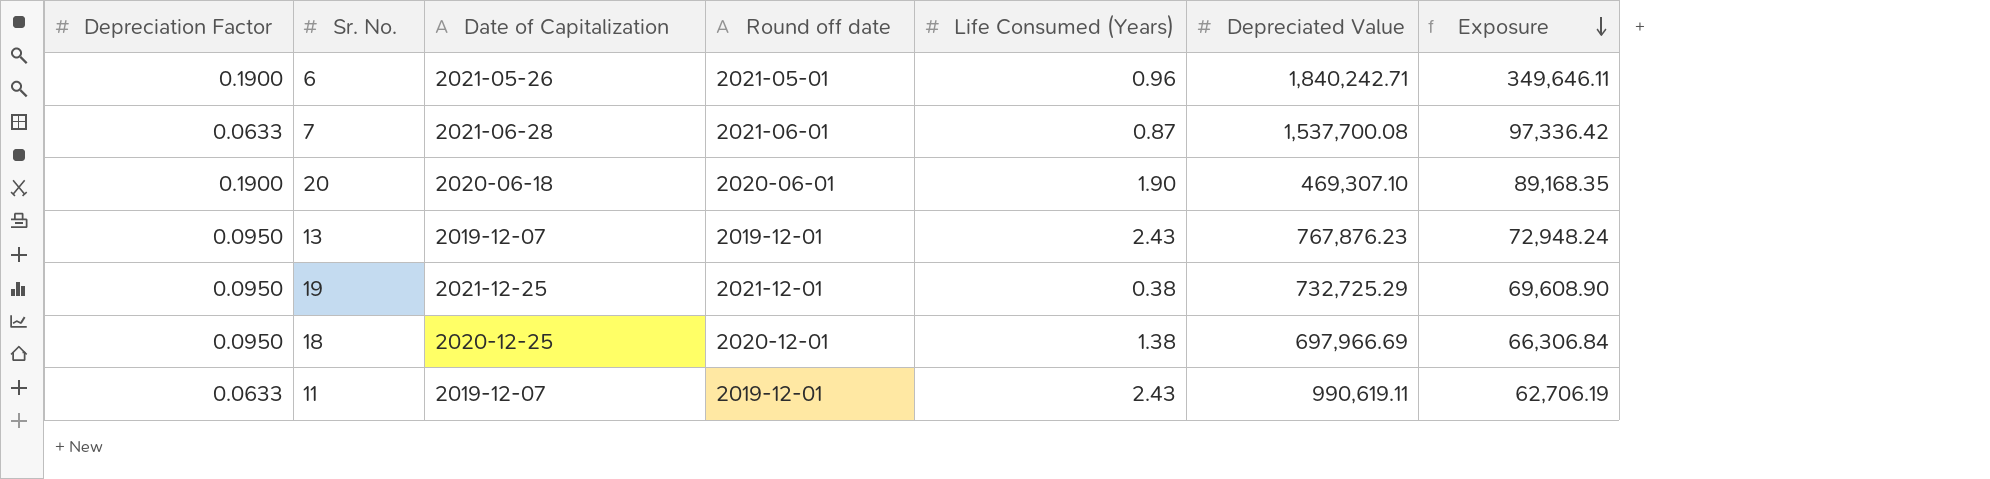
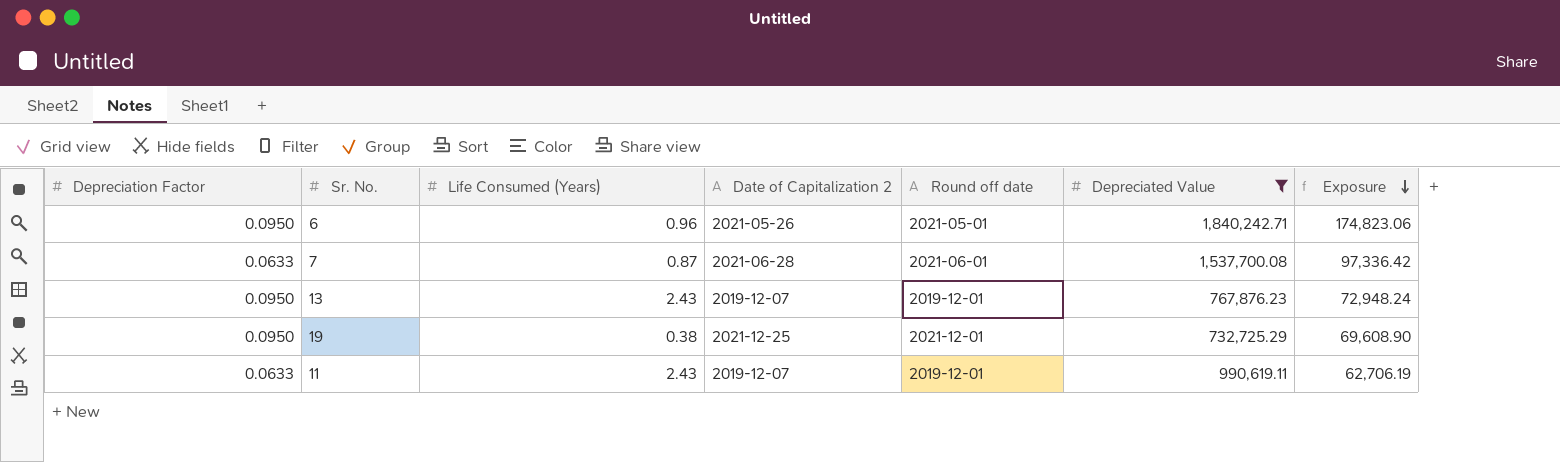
filter: none -> Depreciated Value >= 732,725.29
column Life Consumed (Years) | position: 5 -> 3
column name: Date of Capitalization -> Date of Capitalization 2
6 | Depreciation Factor: 0.1900 -> 0.0950
6 | Exposure: 349,646.11 -> 174,823.06

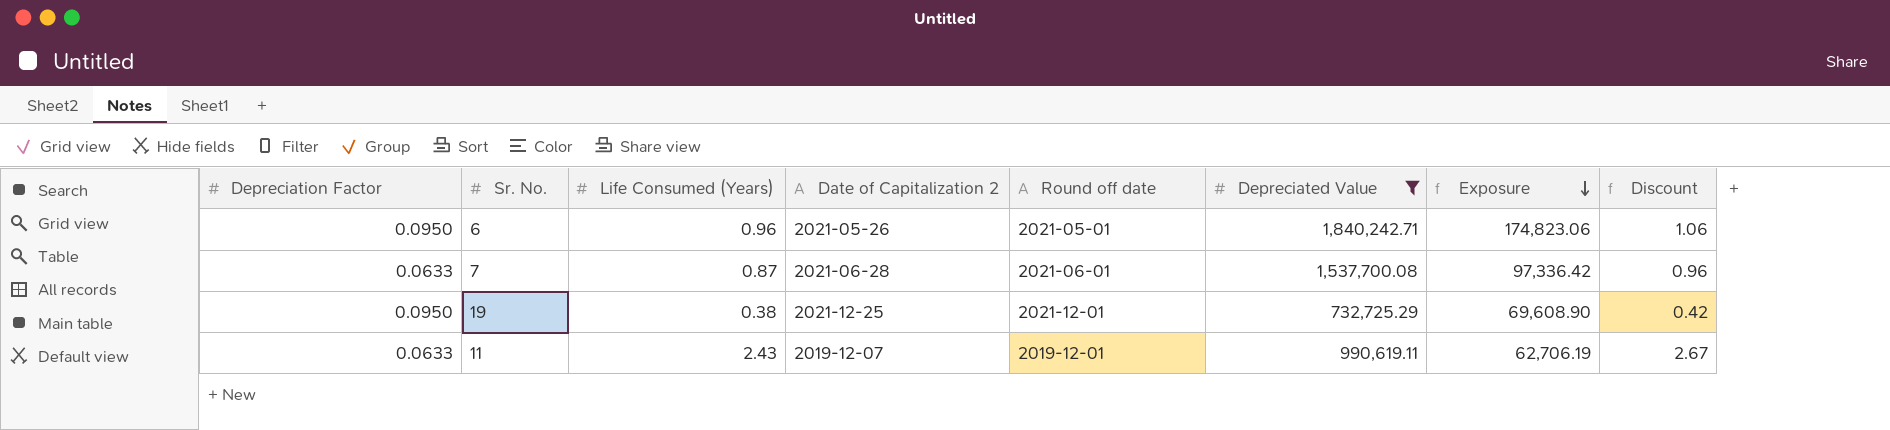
column Discount | formula: none -> [Life Consumed (Years)] * 1.1
row 13: 0.0950 | 2.43 | 2019-12-07 | 2019-12-01 | 767,876.23 | 72,948.24 -> none

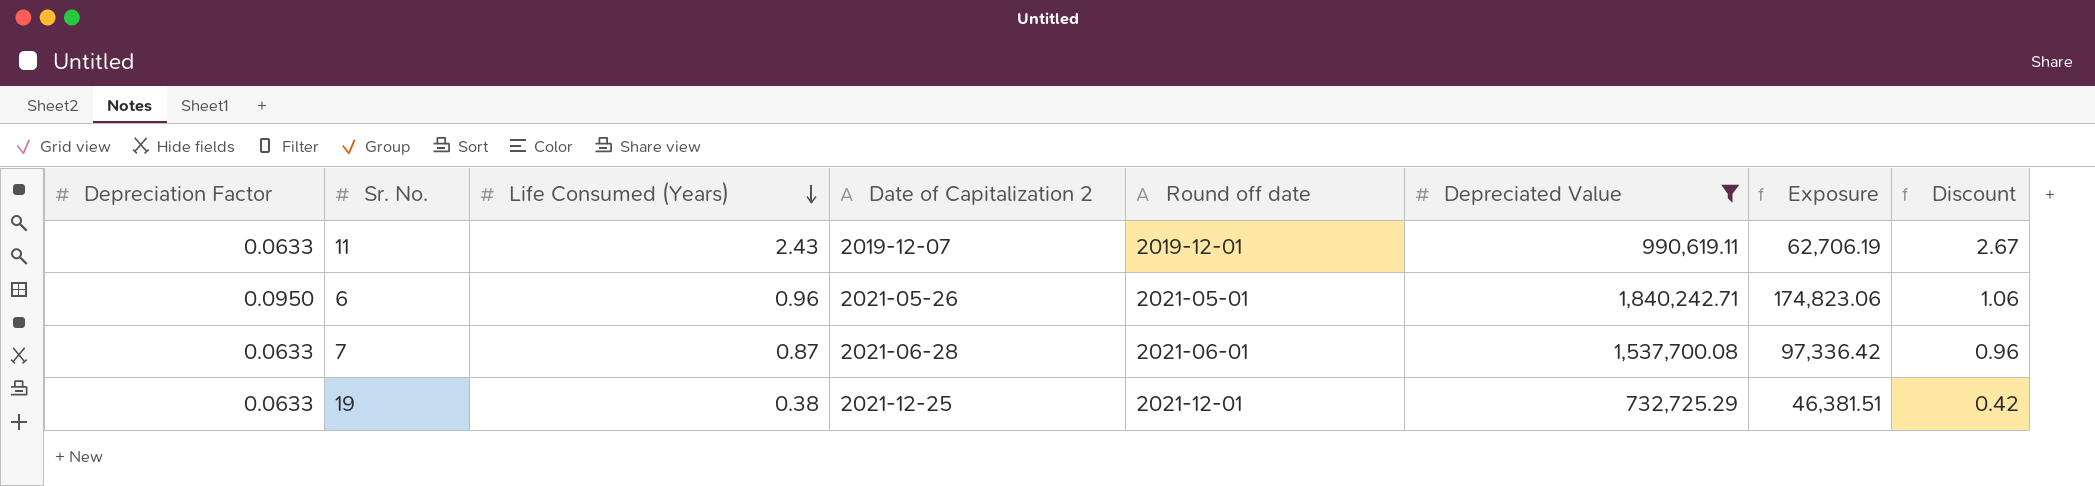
row order: Exposure descending -> Life Consumed (Years) descending
19 | Depreciation Factor: 0.0950 -> 0.0633
19 | Exposure: 69,608.90 -> 46,381.51

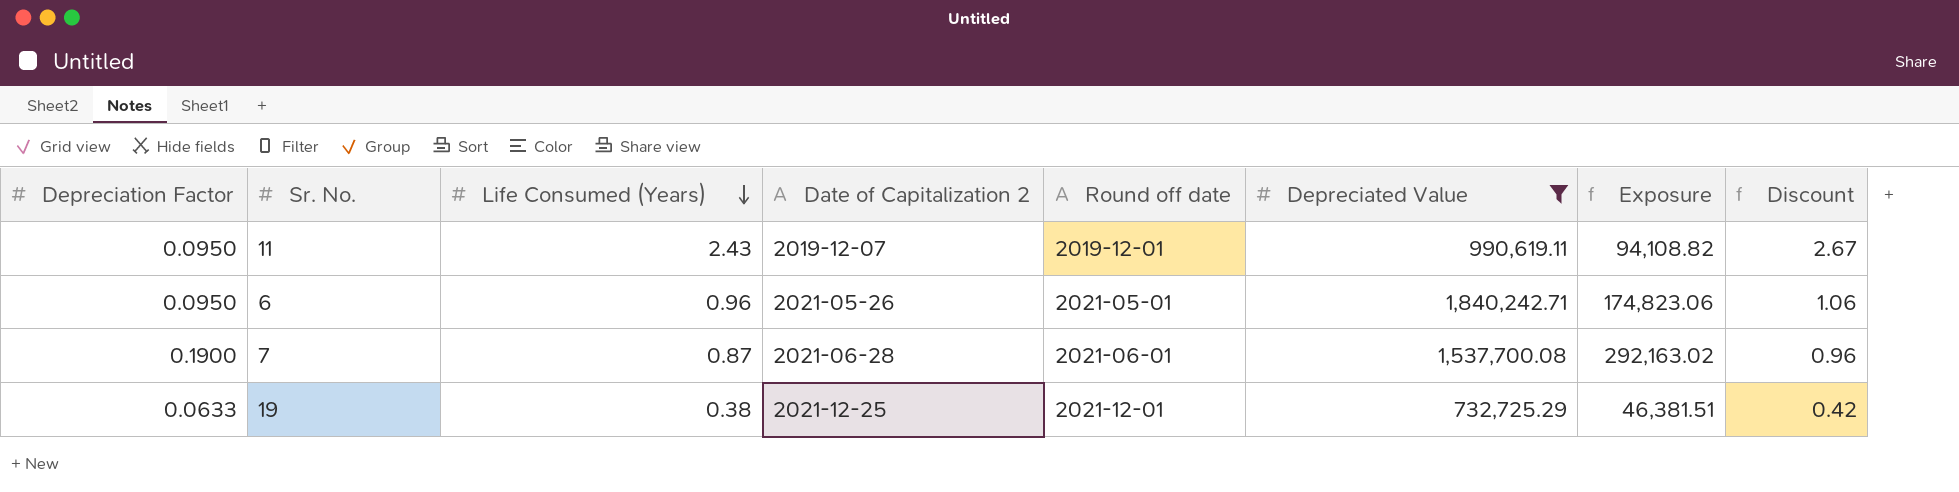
11 | Depreciation Factor: 0.0633 -> 0.0950
11 | Exposure: 62,706.19 -> 94,108.82
7 | Depreciation Factor: 0.0633 -> 0.1900
7 | Exposure: 97,336.42 -> 292,163.02

